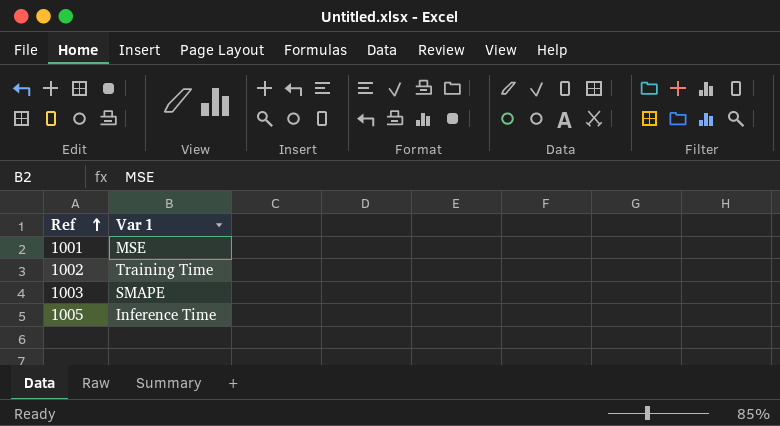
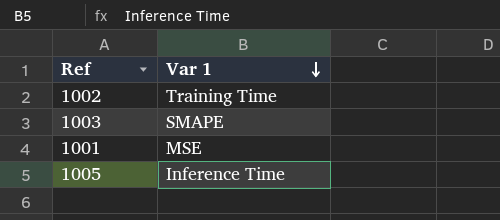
row order: Ref ascending -> Var 1 descending

